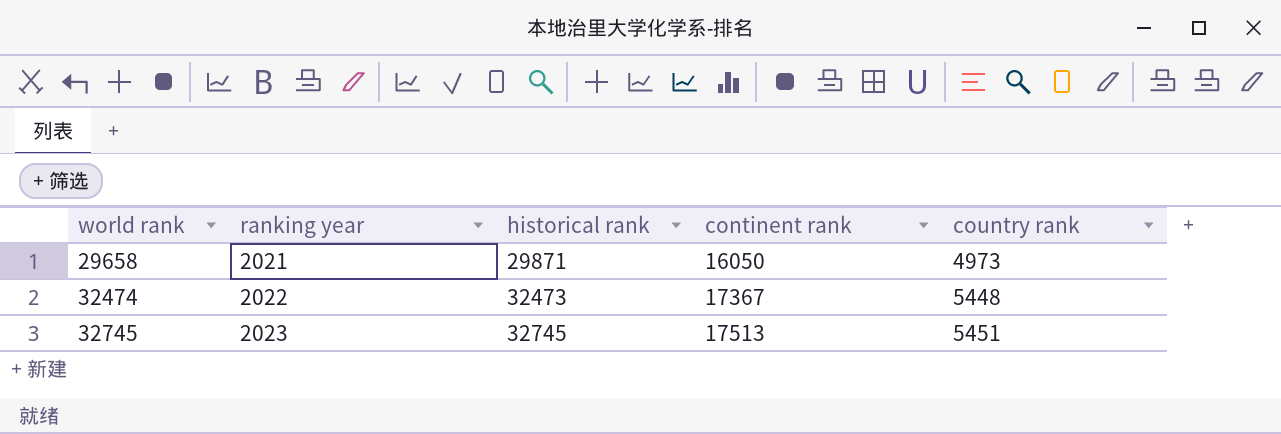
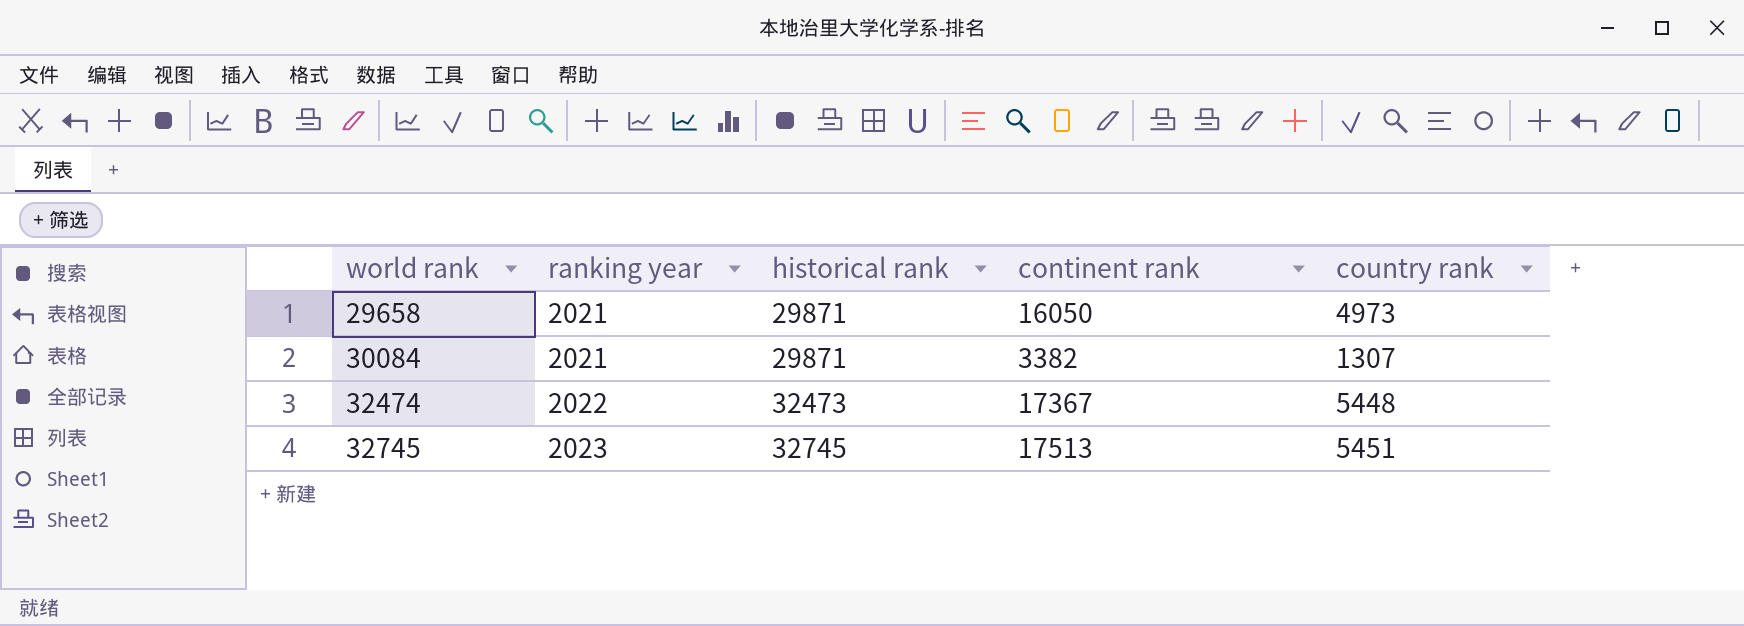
row 30084: none -> 2021 | 29871 | 3382 | 1307

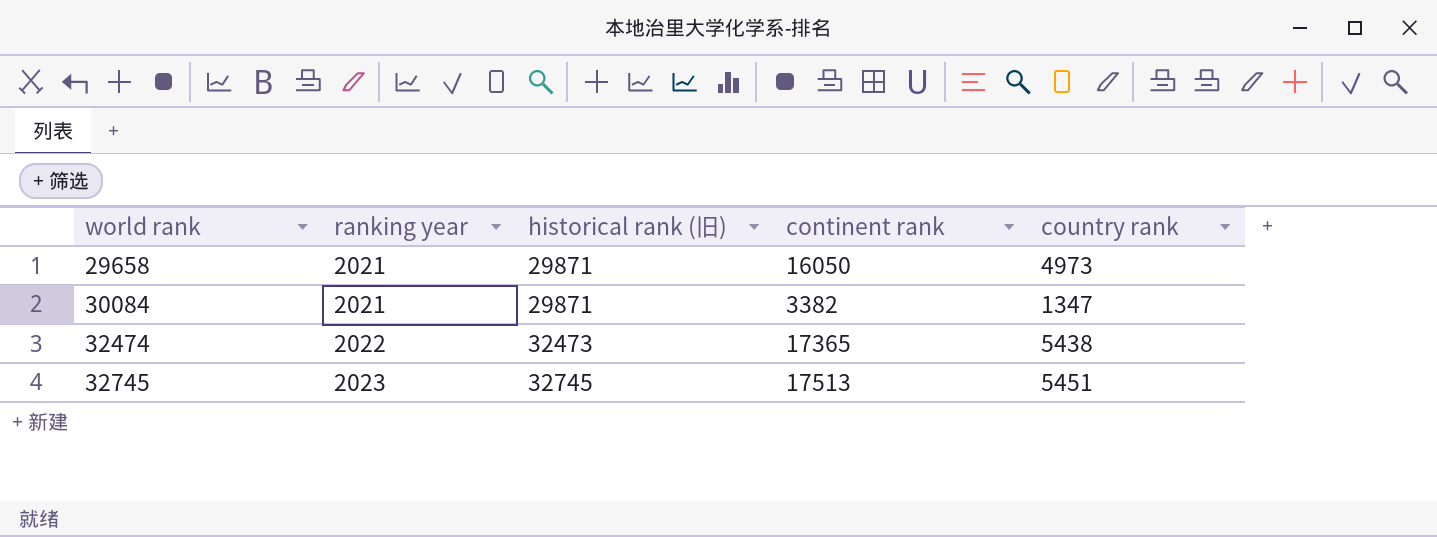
column name: historical rank -> historical rank (旧)
30084 | country rank: 1307 -> 1347
32474 | continent rank: 17367 -> 17365
32474 | country rank: 5448 -> 5438

